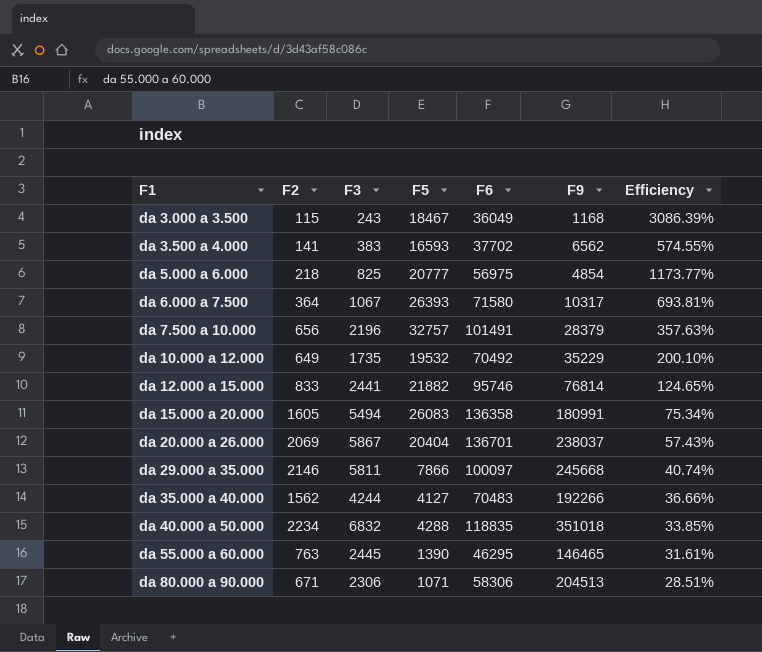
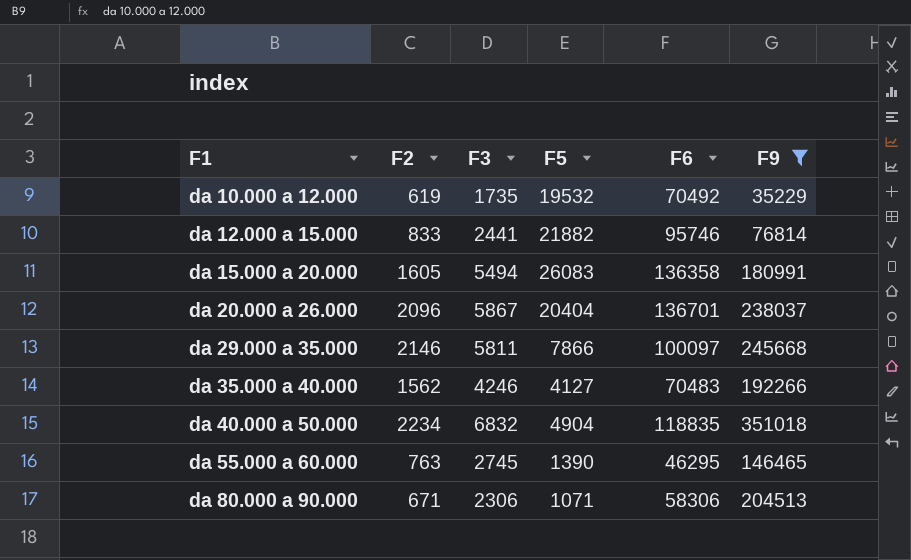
filter: none -> F9 >= 35229
column Efficiency | formula: [F6] / [F9] -> none
da 10.000 a 12.000 | F2: 649 -> 619
da 20.000 a 26.000 | F2: 2069 -> 2096
da 35.000 a 40.000 | F3: 4244 -> 4246
da 40.000 a 50.000 | F5: 4288 -> 4904
da 55.000 a 60.000 | F3: 2445 -> 2745

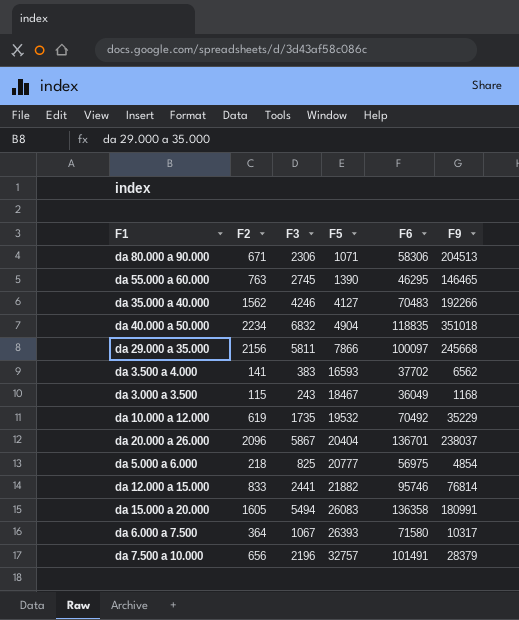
filter: F9 >= 35229 -> none
row order: F1 ascending -> F5 ascending
da 29.000 a 35.000 | F2: 2146 -> 2156

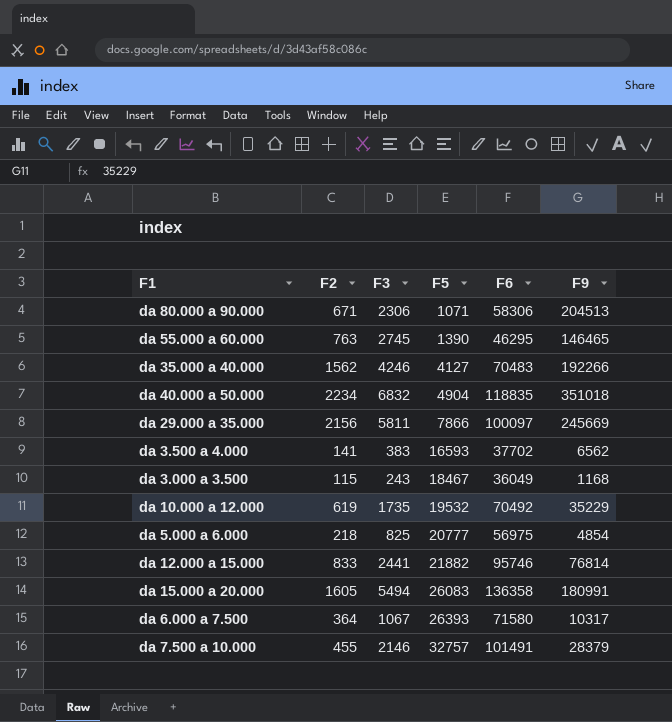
row da 20.000 a 26.000: 2096 | 5867 | 20404 | 136701 | 238037 -> none
da 29.000 a 35.000 | F9: 245668 -> 245669
da 7.500 a 10.000 | F2: 656 -> 455
da 7.500 a 10.000 | F3: 2196 -> 2146

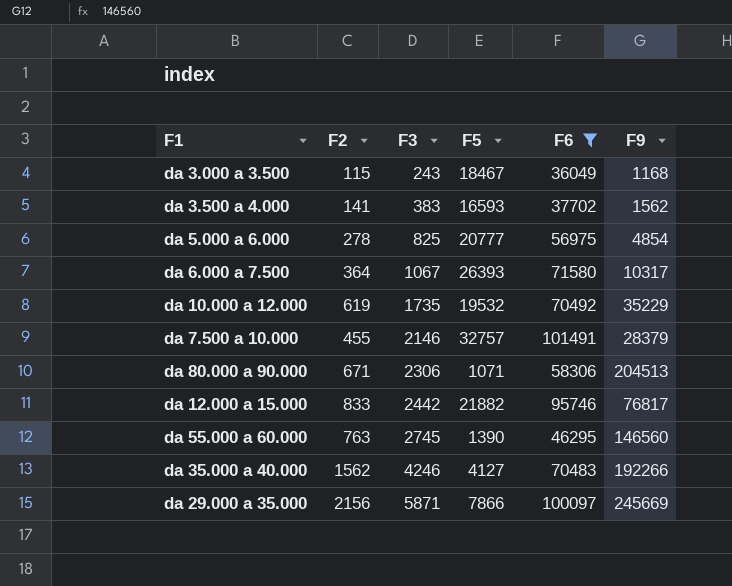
filter: none -> F6 <= 101491
row order: F5 ascending -> F3 ascending
da 3.500 a 4.000 | F9: 6562 -> 1562
da 5.000 a 6.000 | F2: 218 -> 278
da 12.000 a 15.000 | F3: 2441 -> 2442
da 12.000 a 15.000 | F9: 76814 -> 76817
da 55.000 a 60.000 | F9: 146465 -> 146560
da 29.000 a 35.000 | F3: 5811 -> 5871

